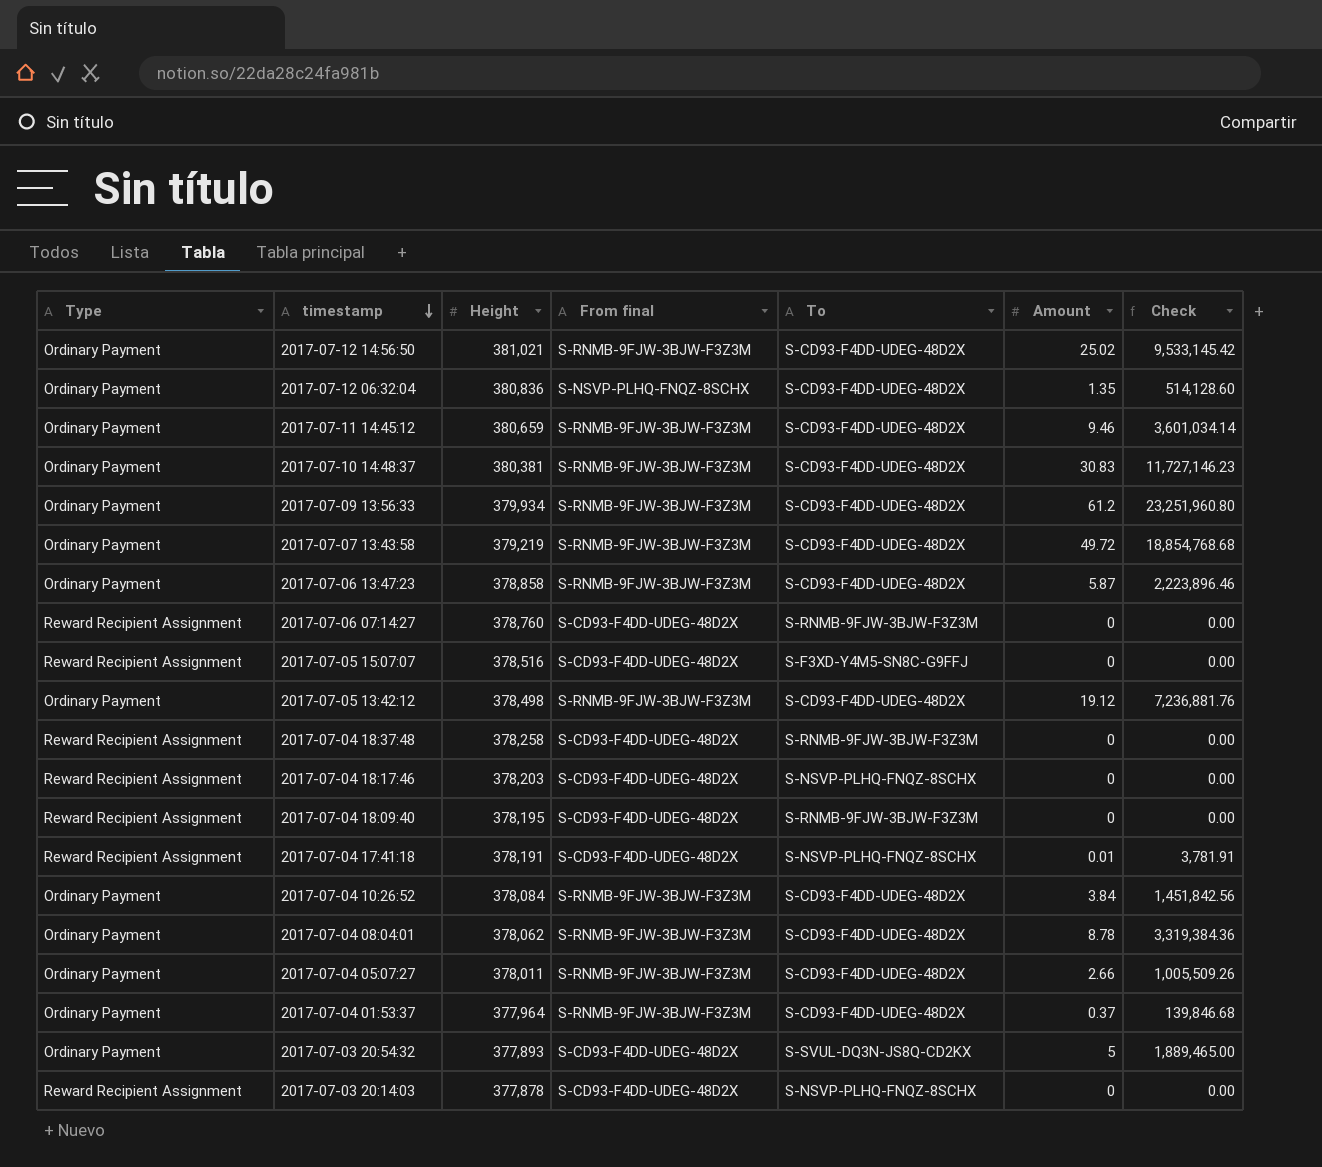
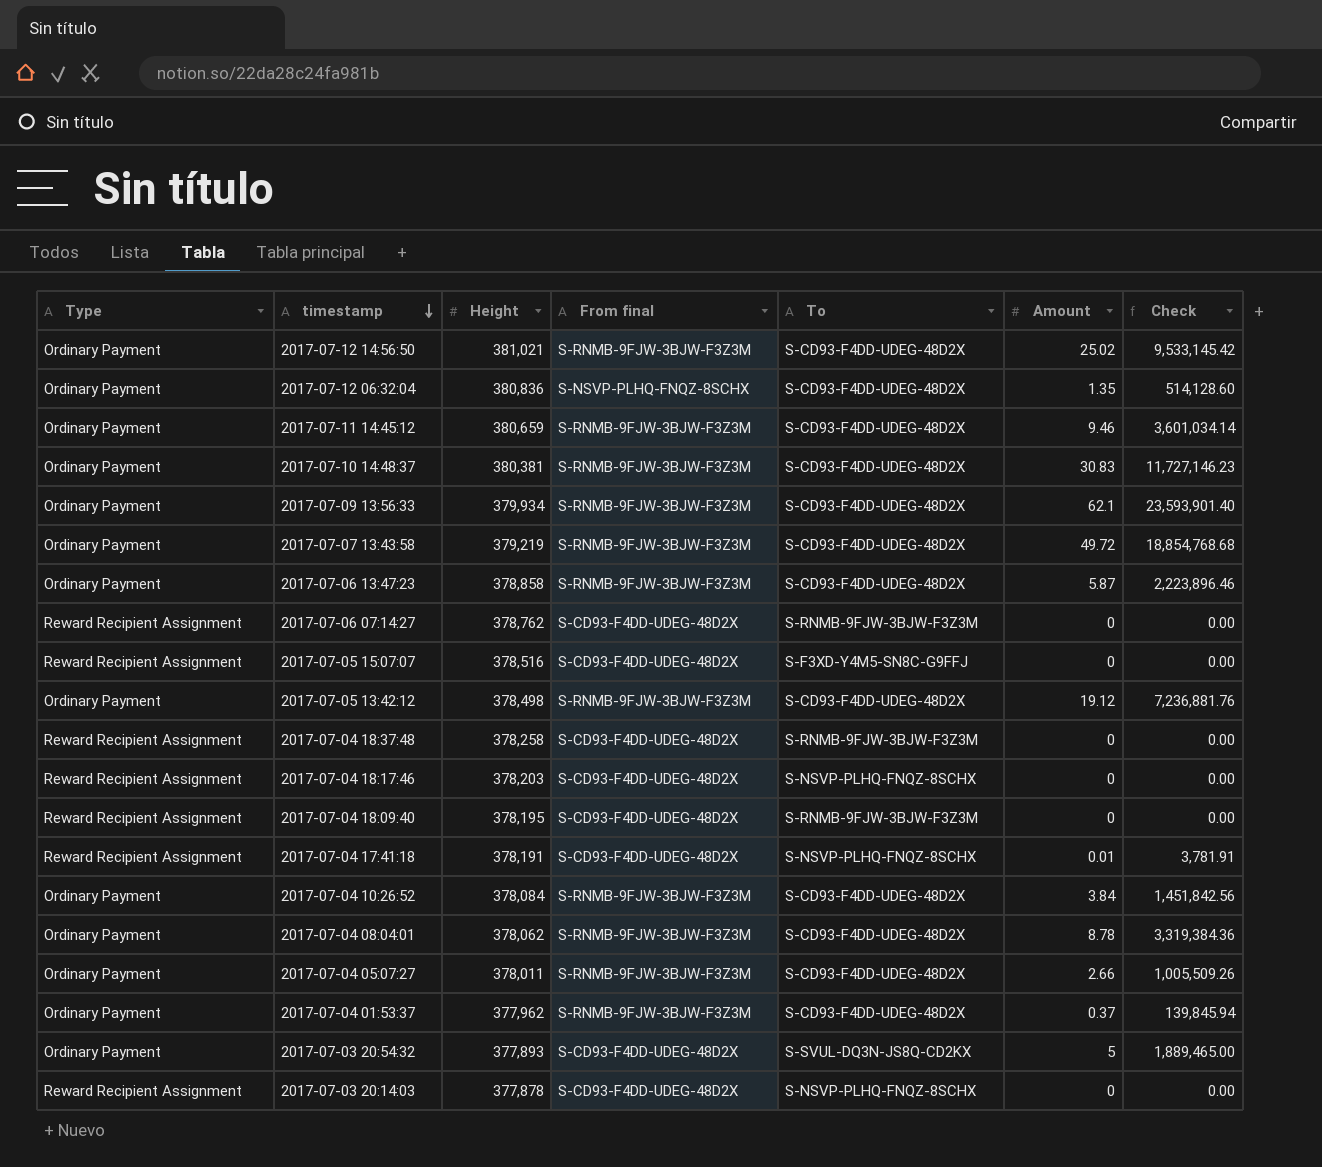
2017-07-09 13:56:33 | Amount: 61.2 -> 62.1
2017-07-09 13:56:33 | Check: 23,251,960.80 -> 23,593,901.40
2017-07-06 07:14:27 | Height: 378,760 -> 378,762
2017-07-04 01:53:37 | Height: 377,964 -> 377,962
2017-07-04 01:53:37 | Check: 139,846.68 -> 139,845.94

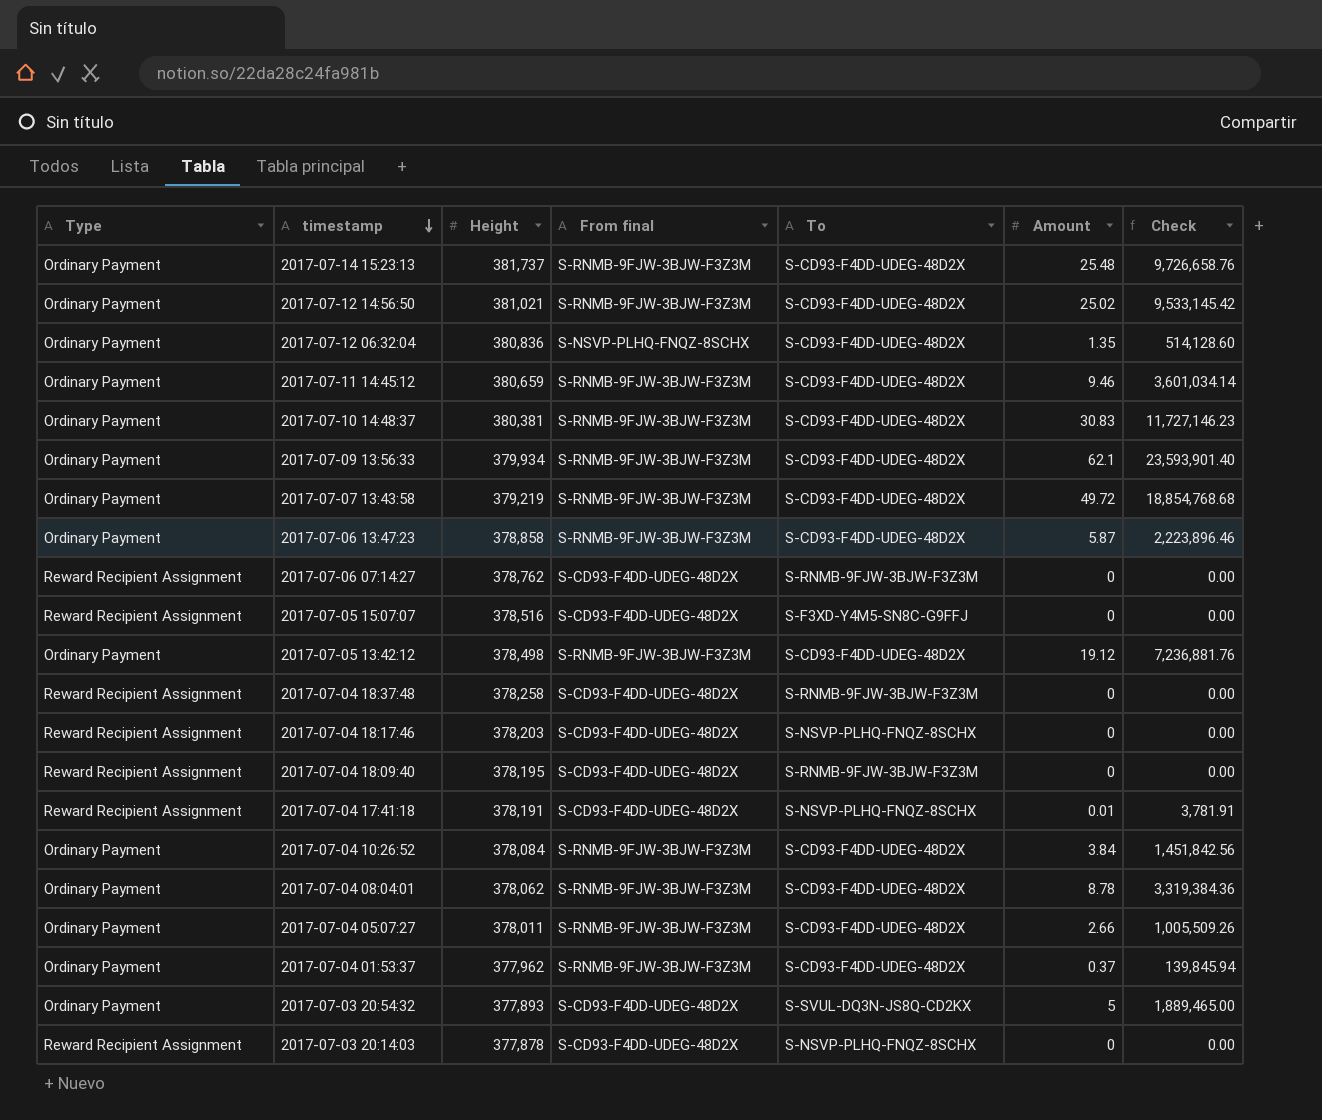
row 2017-07-14 15:23:13: none -> Ordinary Payment | 381,737 | S-RNMB-9FJW-3BJW-F3Z3M | S-CD93-F4DD-UDEG-48D2X | 25.48 | 9,726,658.76

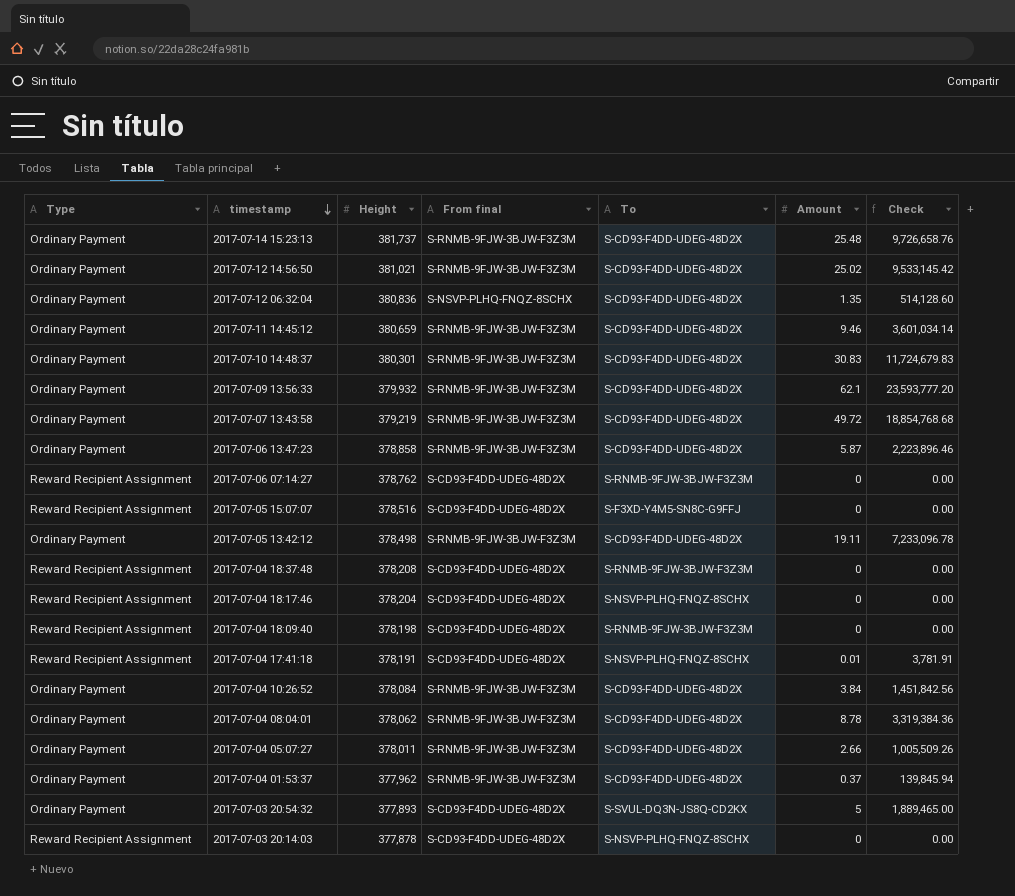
2017-07-10 14:48:37 | Height: 380,381 -> 380,301
2017-07-10 14:48:37 | Check: 11,727,146.23 -> 11,724,679.83
2017-07-09 13:56:33 | Height: 379,934 -> 379,932
2017-07-09 13:56:33 | Check: 23,593,901.40 -> 23,593,777.20
2017-07-05 13:42:12 | Amount: 19.12 -> 19.11
2017-07-05 13:42:12 | Check: 7,236,881.76 -> 7,233,096.78
2017-07-04 18:37:48 | Height: 378,258 -> 378,208
2017-07-04 18:17:46 | Height: 378,203 -> 378,204
2017-07-04 18:09:40 | Height: 378,195 -> 378,198

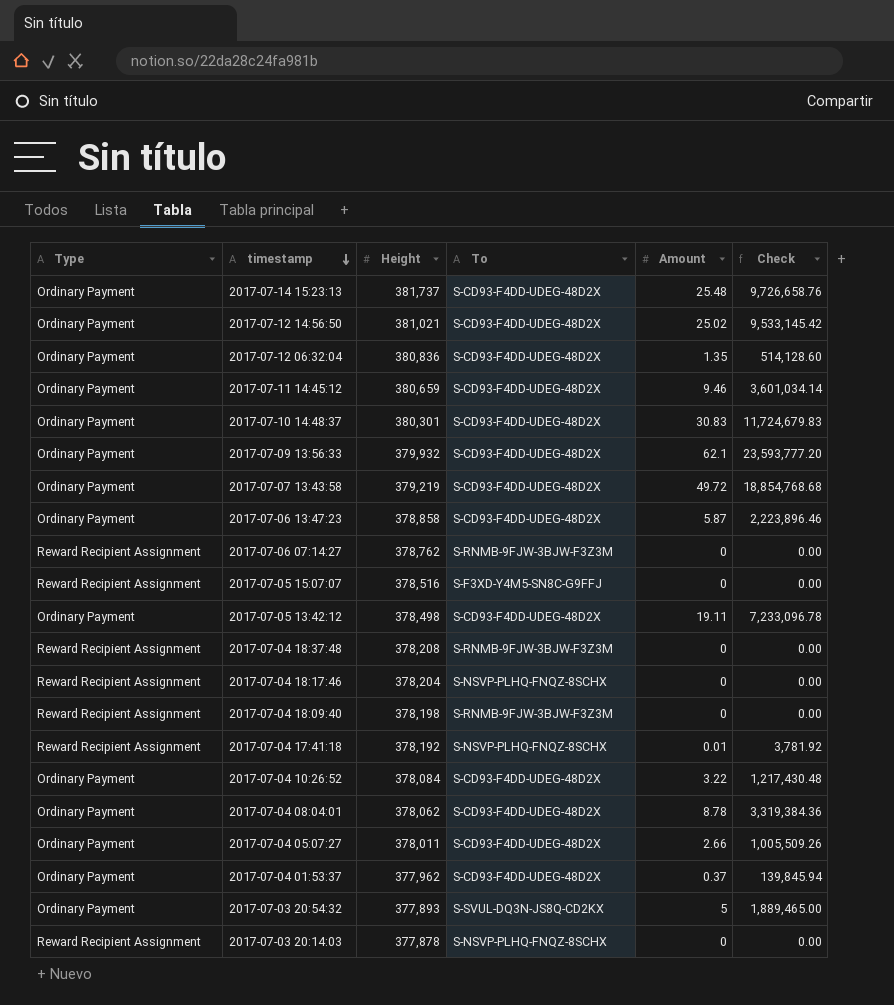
column From final | position: 4 -> none
2017-07-04 17:41:18 | Height: 378,191 -> 378,192
2017-07-04 17:41:18 | Check: 3,781.91 -> 3,781.92
2017-07-04 10:26:52 | Amount: 3.84 -> 3.22
2017-07-04 10:26:52 | Check: 1,451,842.56 -> 1,217,430.48

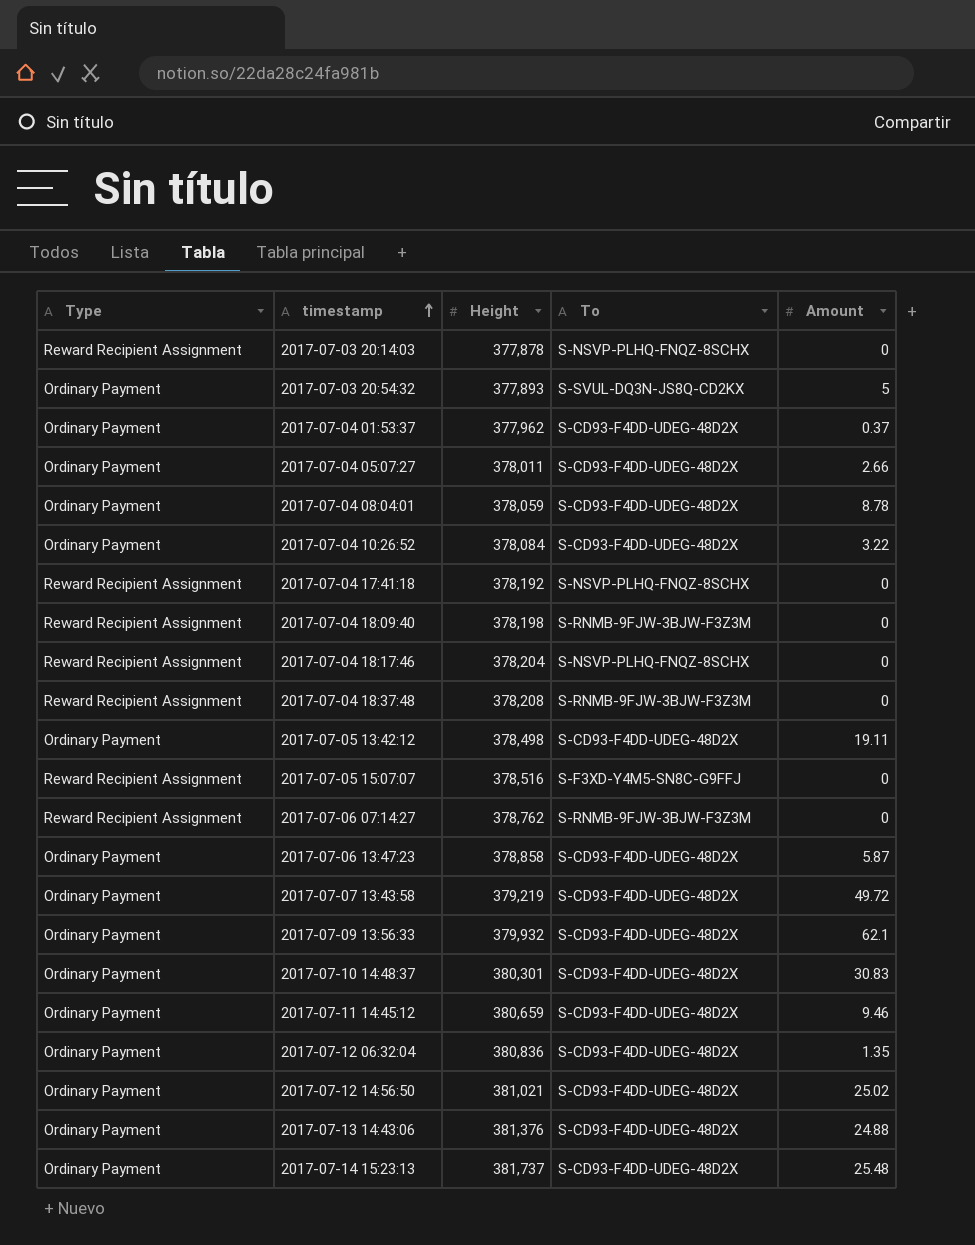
row order: timestamp descending -> timestamp ascending
column Check | formula: [Height] * [Amount] -> none
2017-07-04 08:04:01 | Height: 378,062 -> 378,059
2017-07-04 17:41:18 | Amount: 0.01 -> 0
row 2017-07-13 14:43:06: none -> Ordinary Payment | 381,376 | S-CD93-F4DD-UDEG-48D2X | 24.88

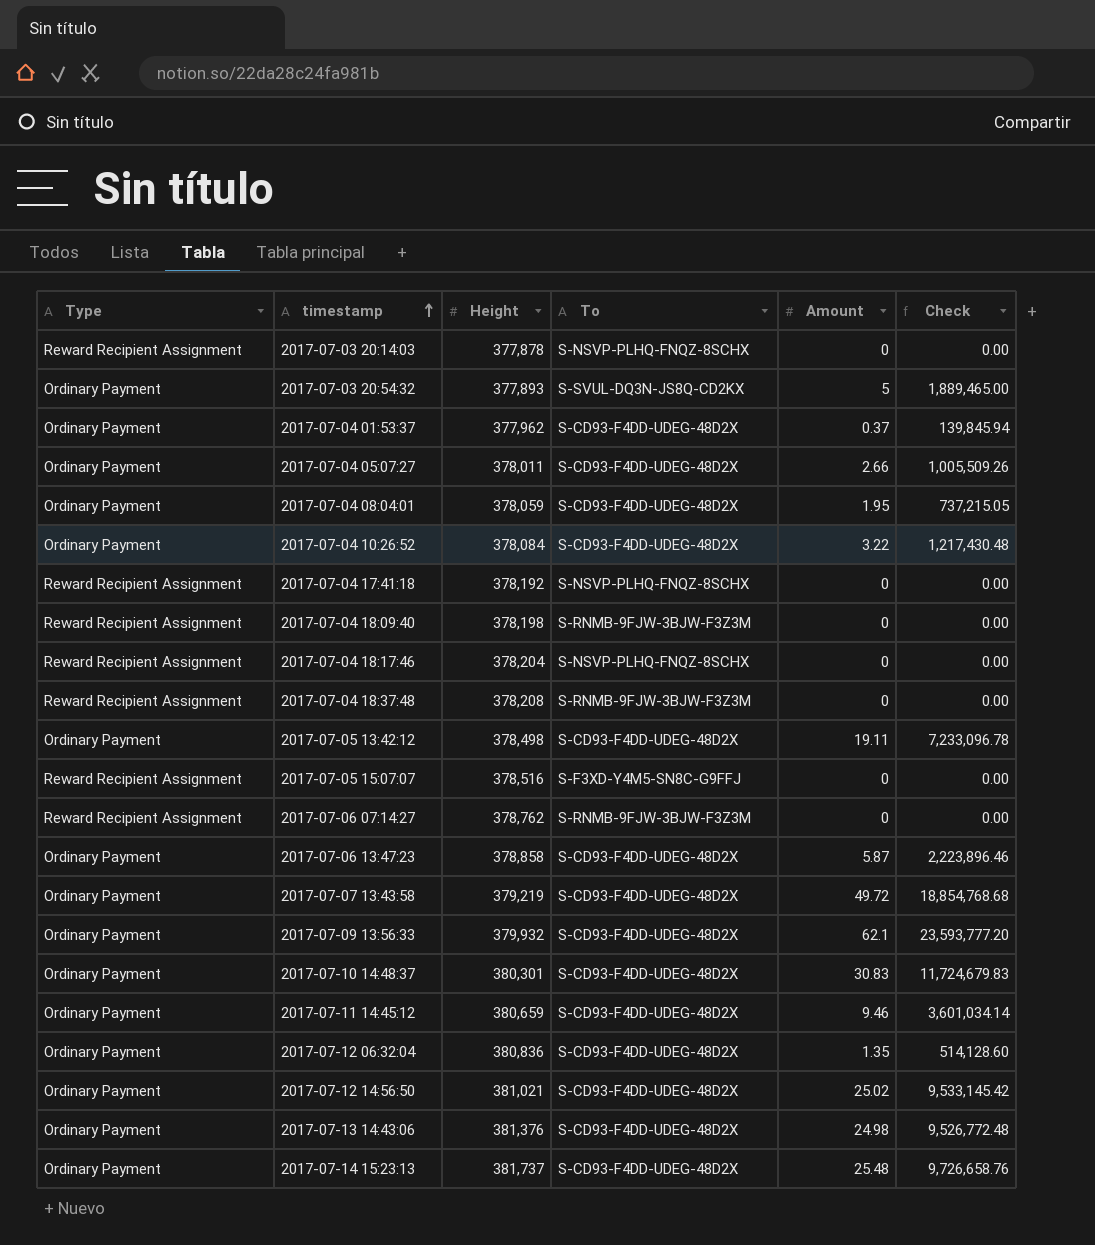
column Check | formula: none -> [Height] * [Amount]
2017-07-04 08:04:01 | Amount: 8.78 -> 1.95
2017-07-13 14:43:06 | Amount: 24.88 -> 24.98

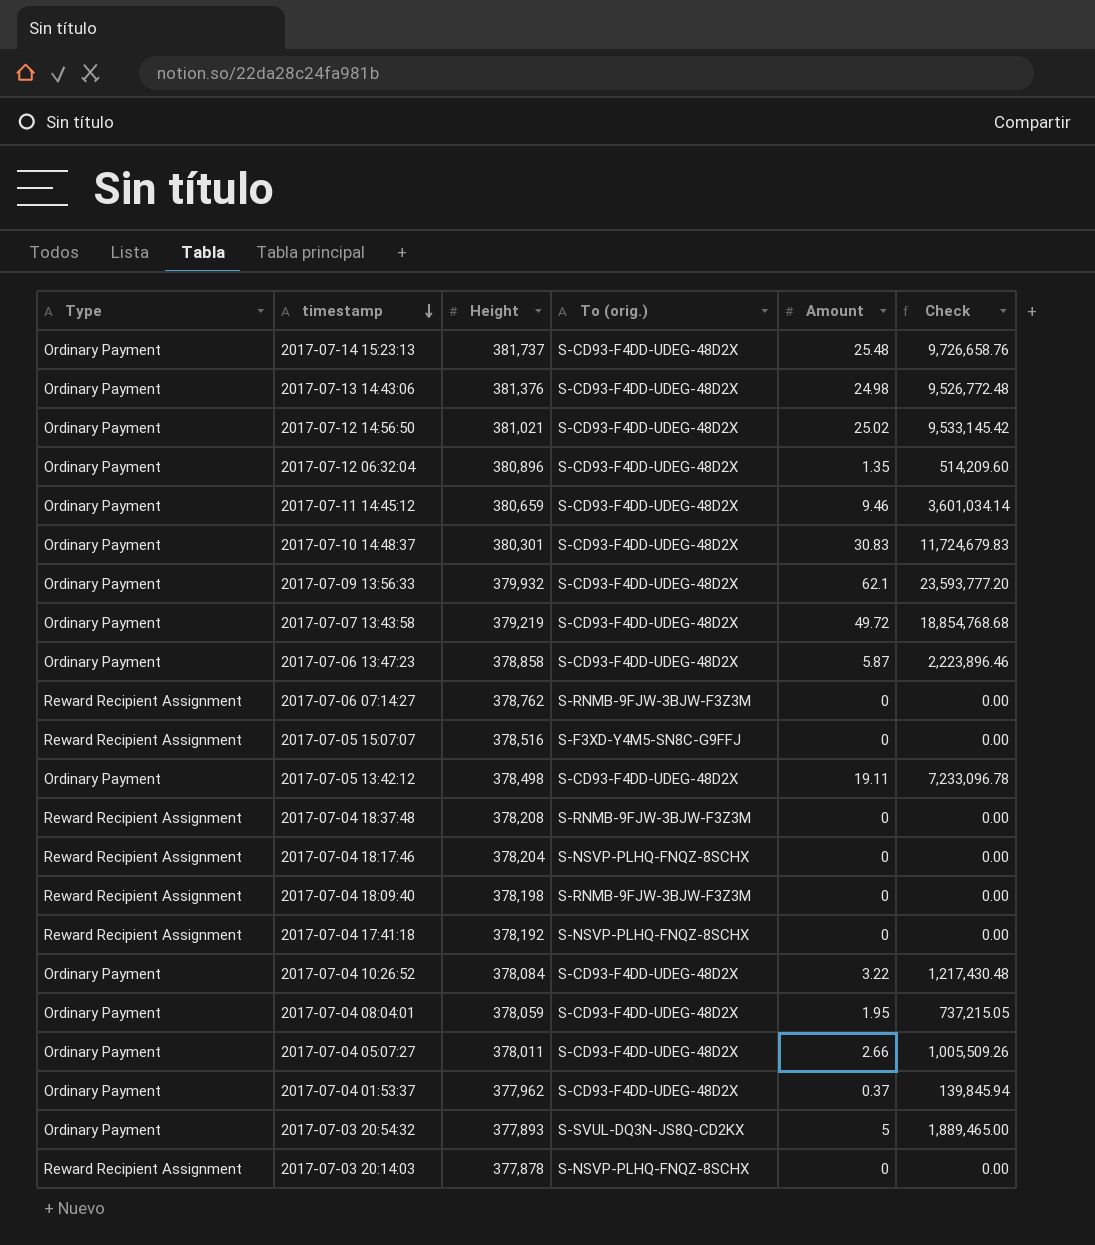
row order: timestamp ascending -> timestamp descending
column name: To -> To (orig.)
2017-07-12 06:32:04 | Height: 380,836 -> 380,896
2017-07-12 06:32:04 | Check: 514,128.60 -> 514,209.60

